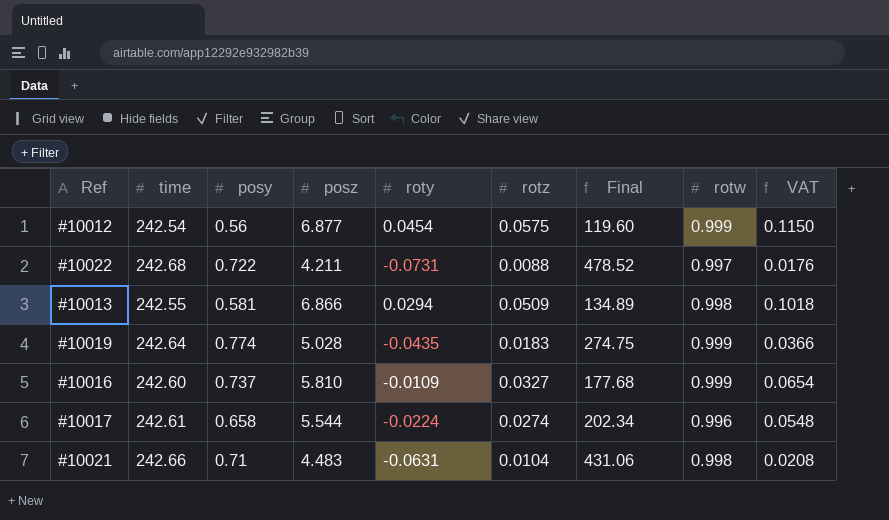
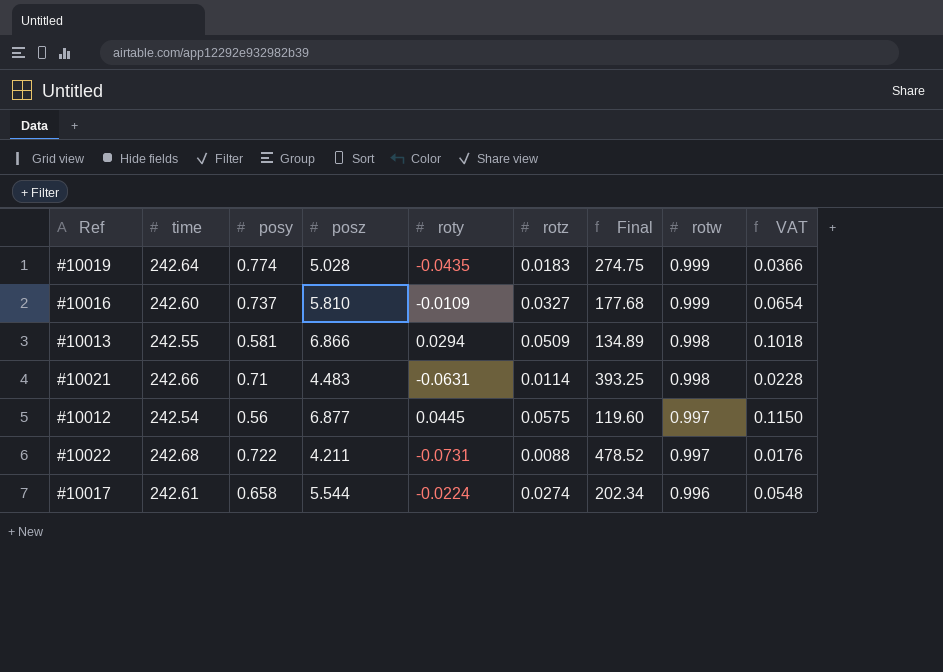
row order: none -> rotw descending
#10021 | rotz: 0.0104 -> 0.0114
#10021 | Final: 431.06 -> 393.25
#10021 | VAT: 0.0208 -> 0.0228
#10012 | roty: 0.0454 -> 0.0445
#10012 | rotw: 0.999 -> 0.997

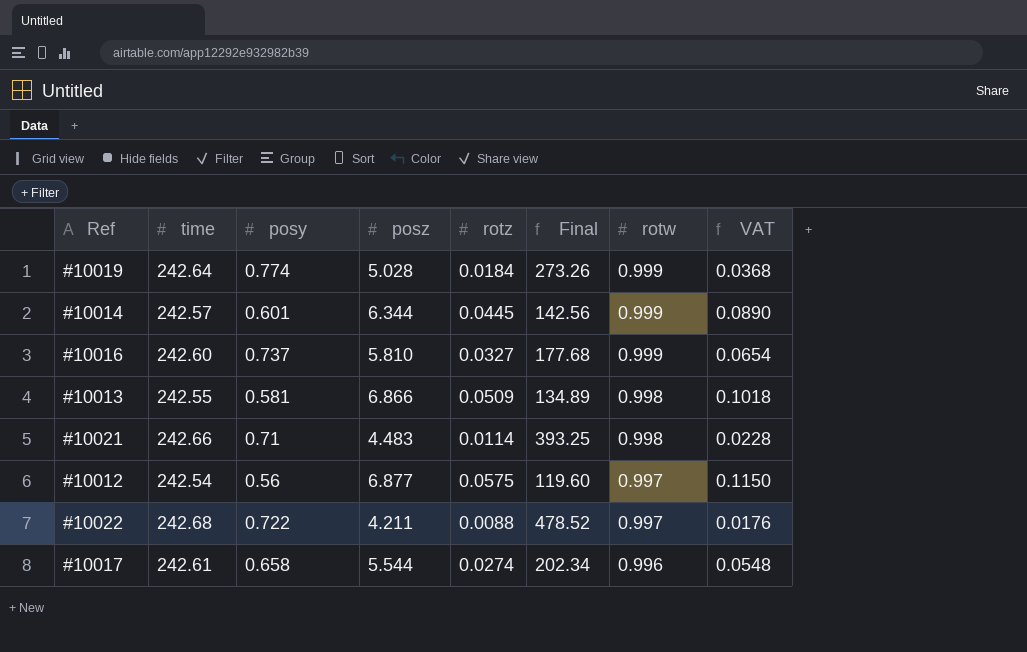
column roty | position: 5 -> none
#10019 | rotz: 0.0183 -> 0.0184
#10019 | Final: 274.75 -> 273.26
#10019 | VAT: 0.0366 -> 0.0368
row #10014: none -> 242.57 | 0.601 | 6.344 | 0.0445 | 142.56 | 0.999 | 0.0890

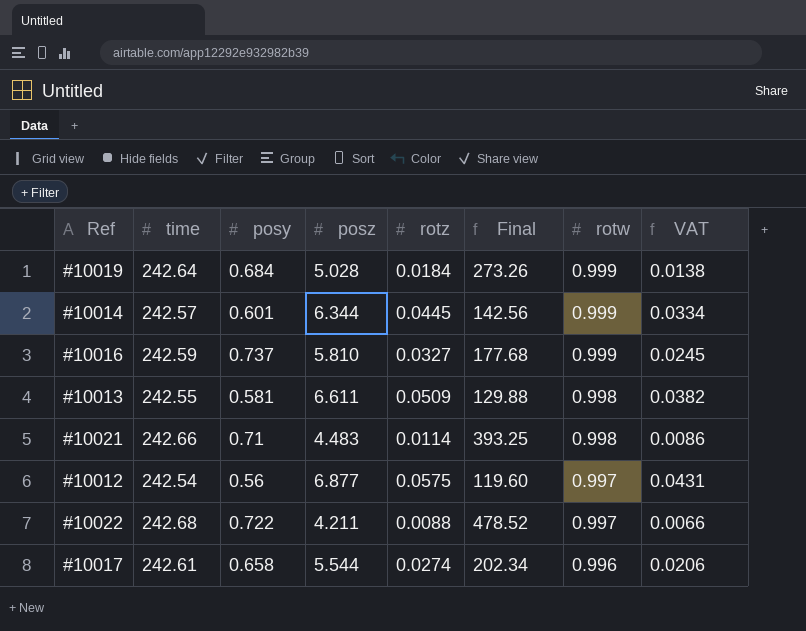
column VAT | formula: [rotz] * 2 -> [rotz] * 0.75
#10019 | posy: 0.774 -> 0.684
#10016 | time: 242.60 -> 242.59
#10013 | posz: 6.866 -> 6.611
#10013 | Final: 134.89 -> 129.88

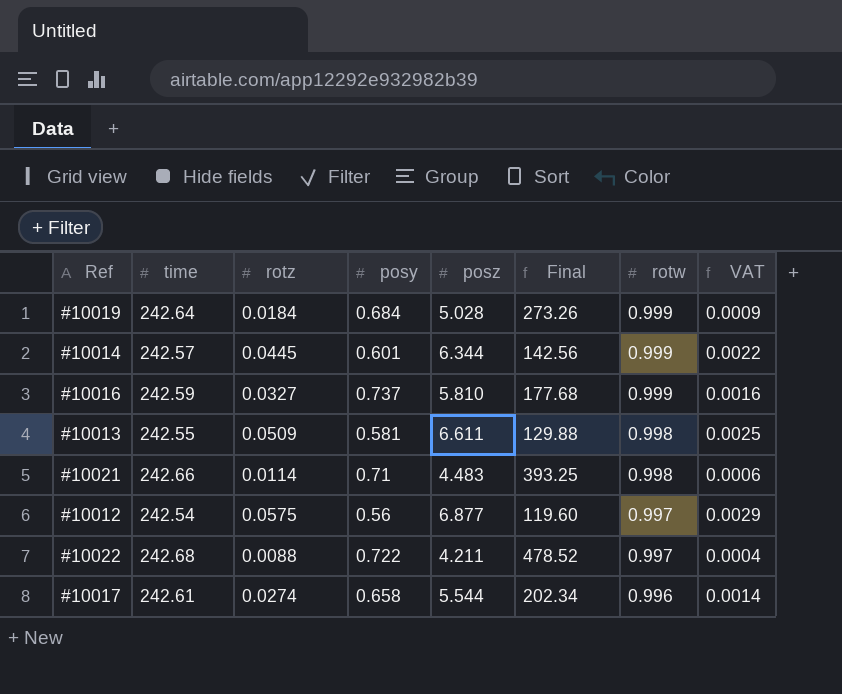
column rotz | position: 5 -> 3
column VAT | formula: [rotz] * 0.75 -> [rotz] * 0.05

